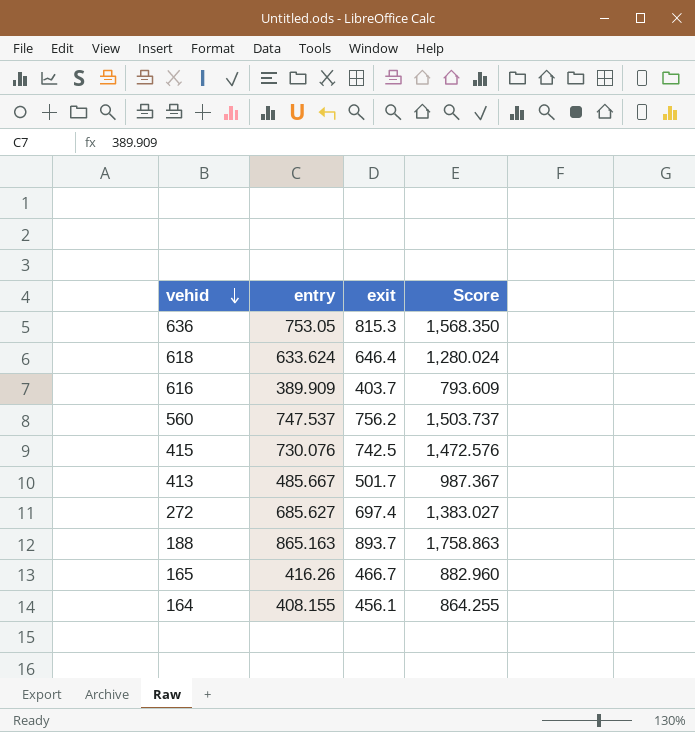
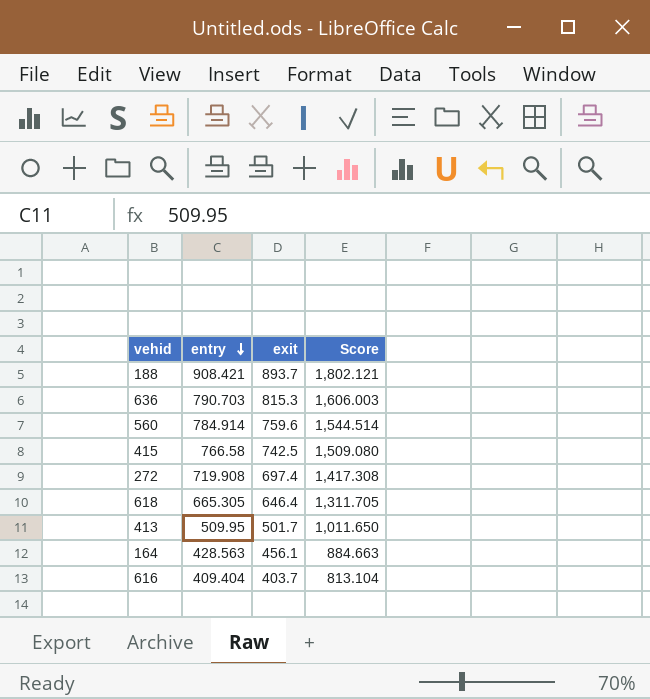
row order: vehid descending -> entry descending
row 165: 416.26 | 466.7 | 882.960 -> none
188 | entry: 865.163 -> 908.421
188 | Score: 1,758.863 -> 1,802.121
636 | entry: 753.05 -> 790.703
636 | Score: 1,568.350 -> 1,606.003
560 | entry: 747.537 -> 784.914
560 | exit: 756.2 -> 759.6
560 | Score: 1,503.737 -> 1,544.514
415 | entry: 730.076 -> 766.58
415 | Score: 1,472.576 -> 1,509.080
272 | entry: 685.627 -> 719.908
272 | Score: 1,383.027 -> 1,417.308
618 | entry: 633.624 -> 665.305
618 | Score: 1,280.024 -> 1,311.705
413 | entry: 485.667 -> 509.95
413 | Score: 987.367 -> 1,011.650
164 | entry: 408.155 -> 428.563
164 | Score: 864.255 -> 884.663
616 | entry: 389.909 -> 409.404
616 | Score: 793.609 -> 813.104

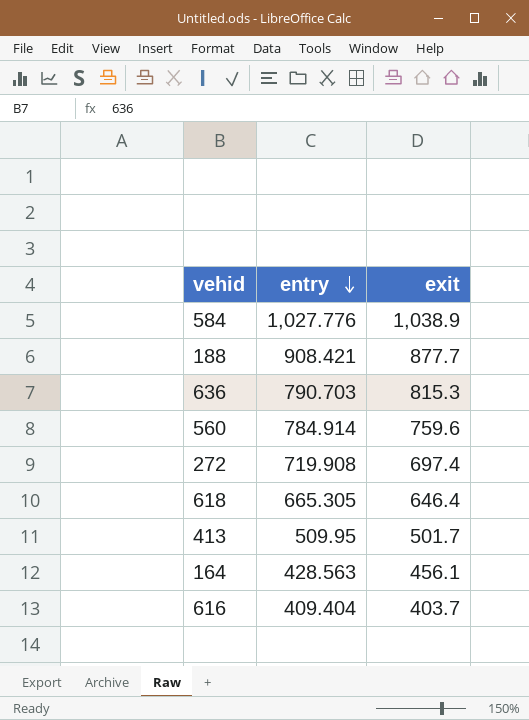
column Score | formula: [entry] + [exit] -> none
row 415: 766.58 | 742.5 | 1,509.080 -> none
row 584: none -> 1,027.776 | 1,038.9
188 | exit: 893.7 -> 877.7

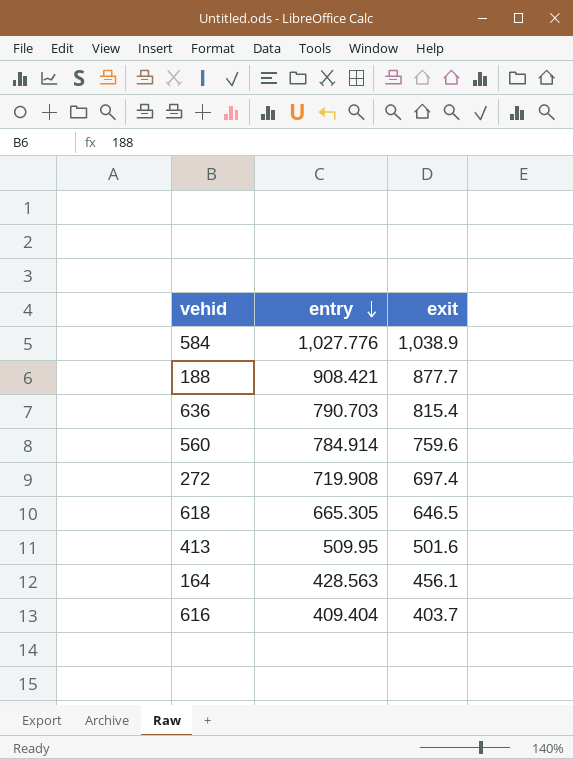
636 | exit: 815.3 -> 815.4
618 | exit: 646.4 -> 646.5
413 | exit: 501.7 -> 501.6

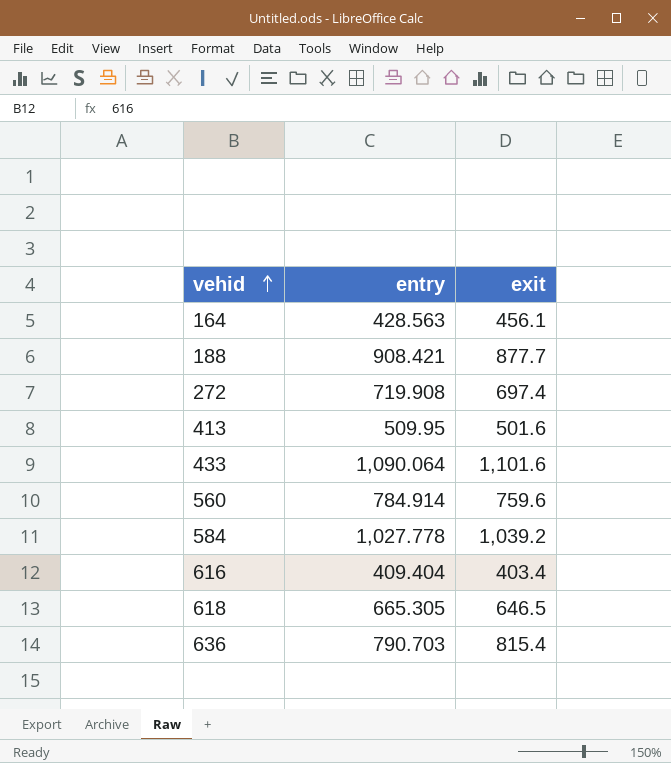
row order: entry descending -> vehid ascending
row 433: none -> 1,090.064 | 1,101.6
584 | entry: 1,027.776 -> 1,027.778
584 | exit: 1,038.9 -> 1,039.2
616 | exit: 403.7 -> 403.4

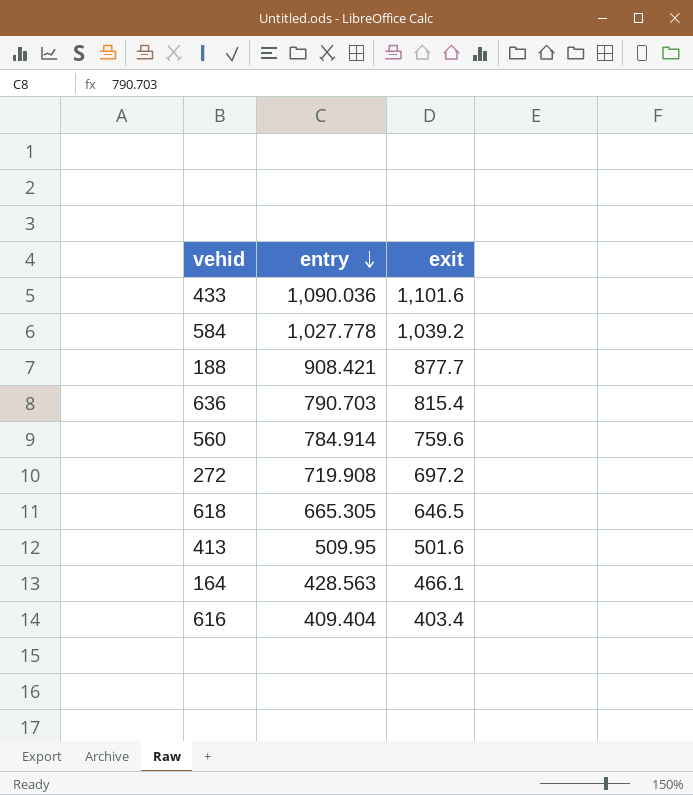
row order: vehid ascending -> entry descending
433 | entry: 1,090.064 -> 1,090.036
272 | exit: 697.4 -> 697.2
164 | exit: 456.1 -> 466.1

